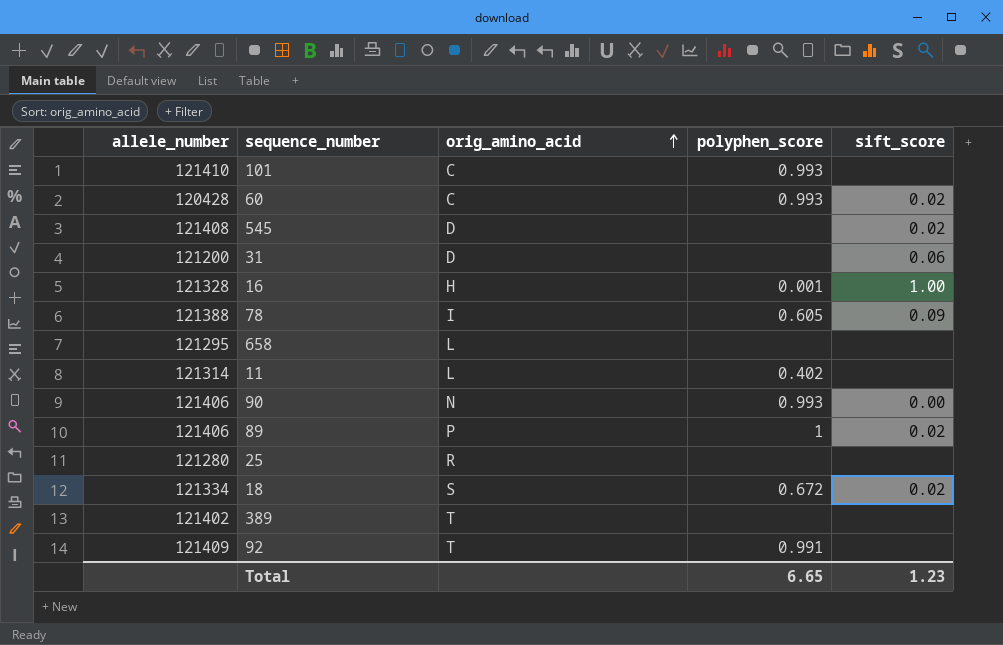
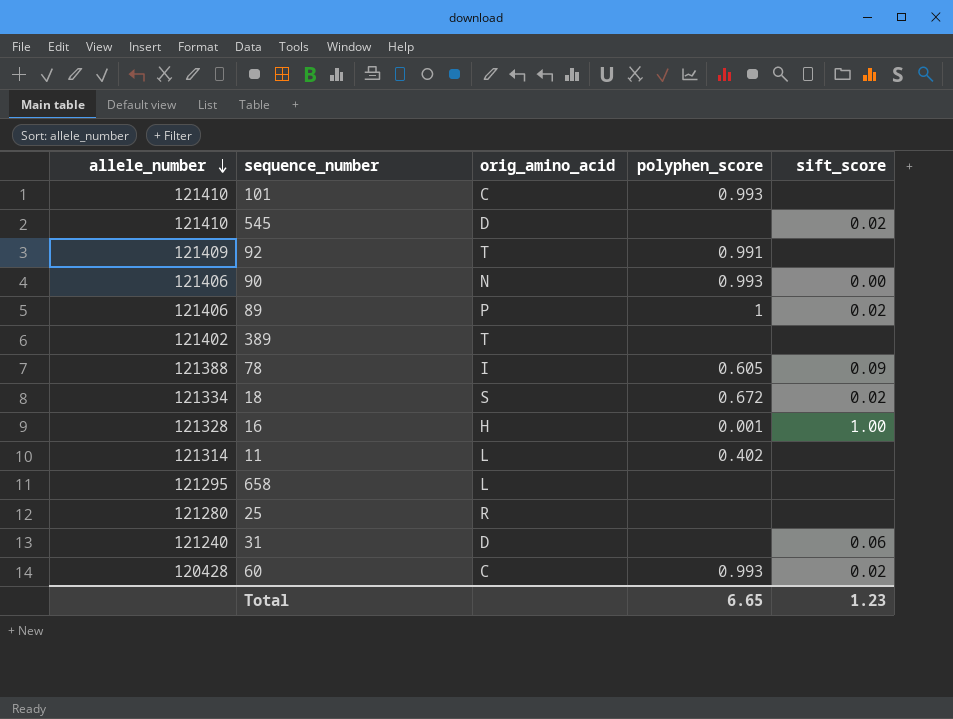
row order: orig_amino_acid ascending -> allele_number descending
545 | allele_number: 121408 -> 121410
31 | allele_number: 121200 -> 121240

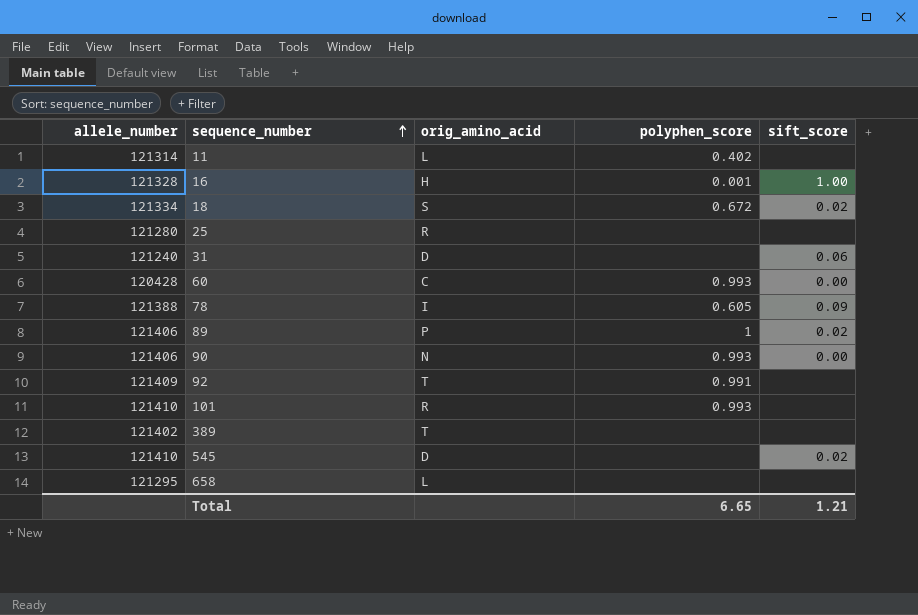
row order: allele_number descending -> sequence_number ascending
60 | sift_score: 0.02 -> 0.00
101 | orig_amino_acid: C -> R
Total | sift_score: 1.23 -> 1.21

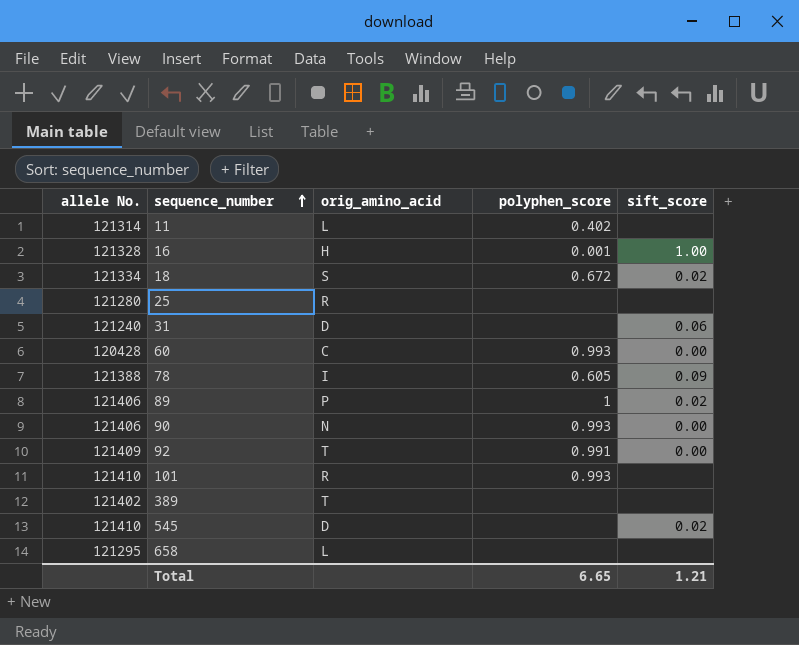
column name: allele_number -> allele No.
92 | sift_score: none -> 0.00

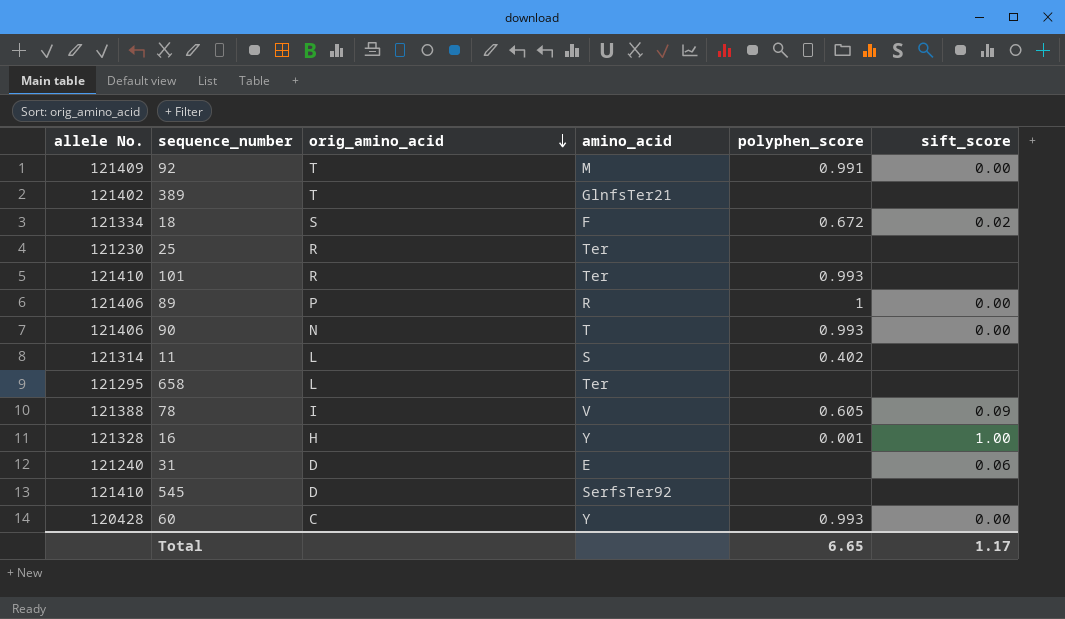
row order: sequence_number ascending -> orig_amino_acid descending
column amino_acid | position: none -> 4
25 | allele No.: 121280 -> 121230
89 | sift_score: 0.02 -> 0.00
545 | sift_score: 0.02 -> none
Total | sift_score: 1.21 -> 1.17

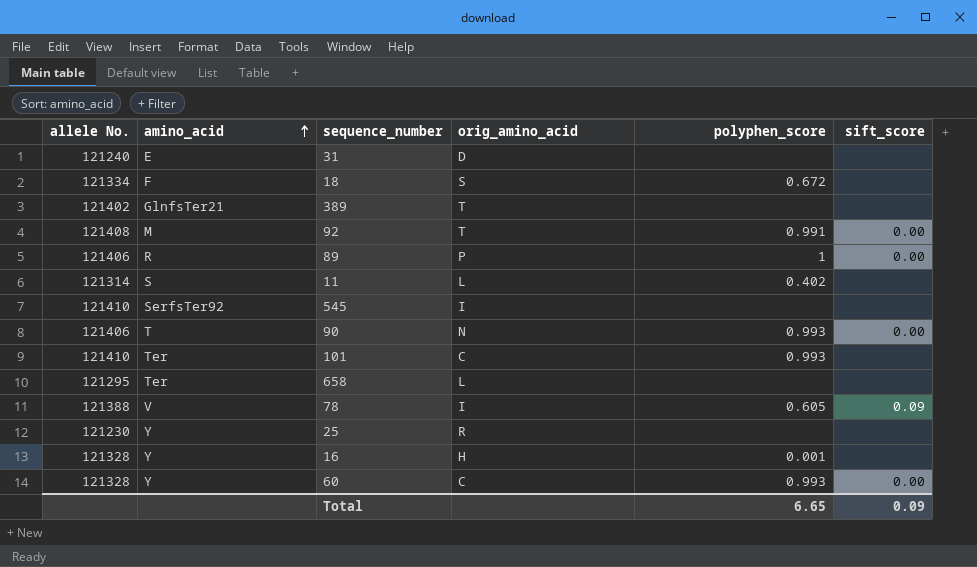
row order: orig_amino_acid descending -> amino_acid ascending
column amino_acid | position: 4 -> 2
31 | sift_score: 0.06 -> none
18 | sift_score: 0.02 -> none
92 | allele No.: 121409 -> 121408
545 | orig_amino_acid: D -> I
101 | orig_amino_acid: R -> C
25 | amino_acid: Ter -> Y
16 | sift_score: 1.00 -> none
60 | allele No.: 120428 -> 121328
Total | sift_score: 1.17 -> 0.09

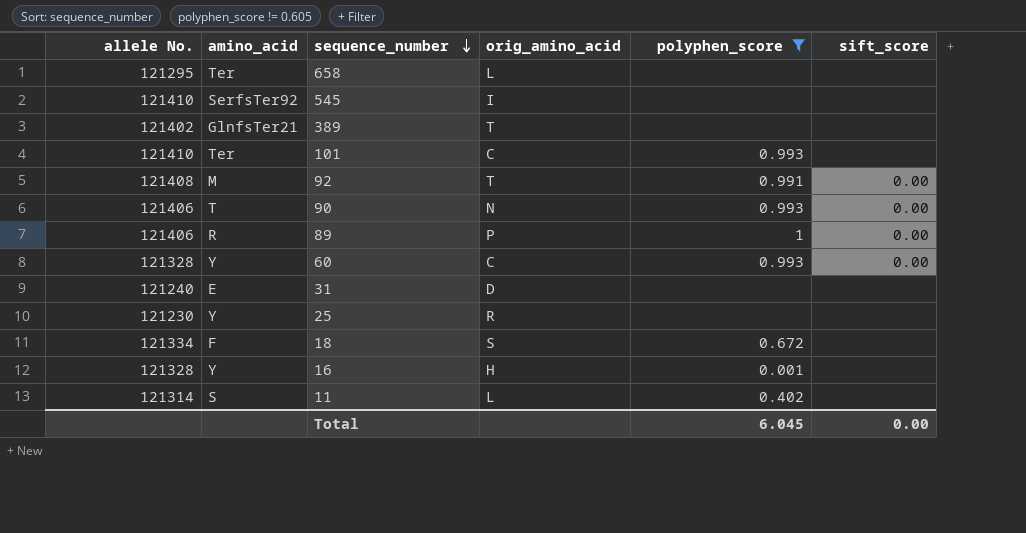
filter: none -> polyphen_score != 0.605
row order: amino_acid ascending -> sequence_number descending
Total | polyphen_score: 6.65 -> 6.045
Total | sift_score: 0.09 -> 0.00

